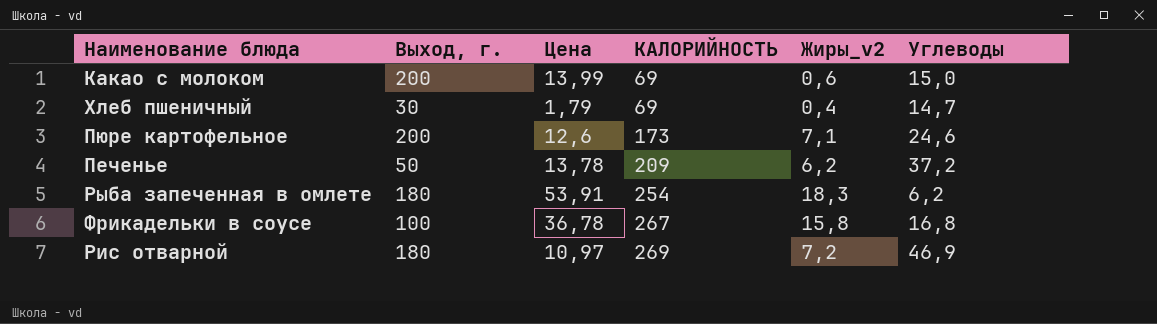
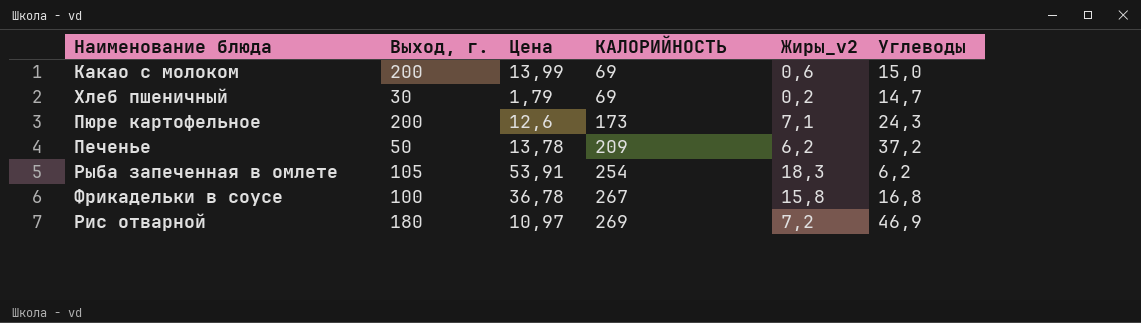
Хлеб пшеничный | Жиры_v2: 0,4 -> 0,2
Пюре картофельное | Углеводы: 24,6 -> 24,3
Рыба запеченная в омлете | Выход, г.: 180 -> 105

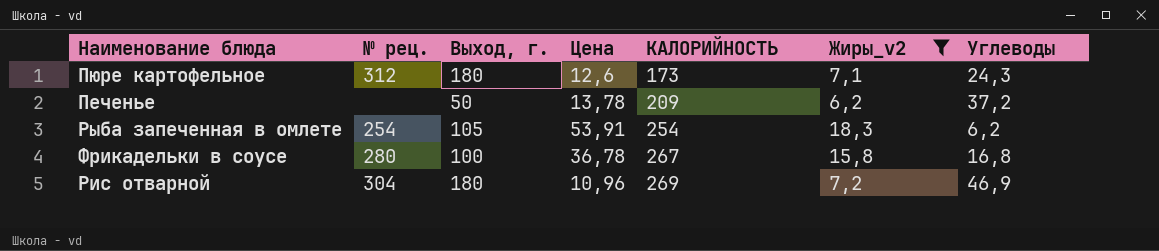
filter: none -> Жиры_v2 >= 6,2
column № рец. | position: none -> 2
Пюре картофельное | Выход, г.: 200 -> 180
Рис отварной | Цена: 10,97 -> 10,96

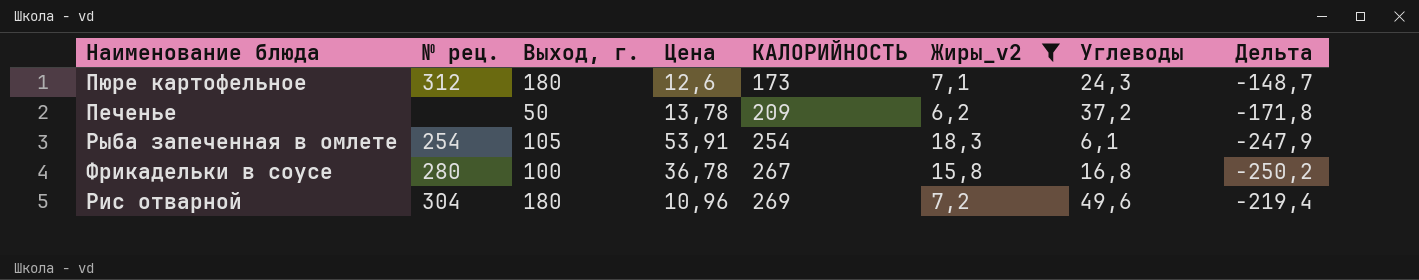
column Дельта | formula: none -> [Углеводы] - [КАЛОРИЙНОСТЬ]
Рыба запеченная в омлете | Углеводы: 6,2 -> 6,1
Рис отварной | Углеводы: 46,9 -> 49,6

